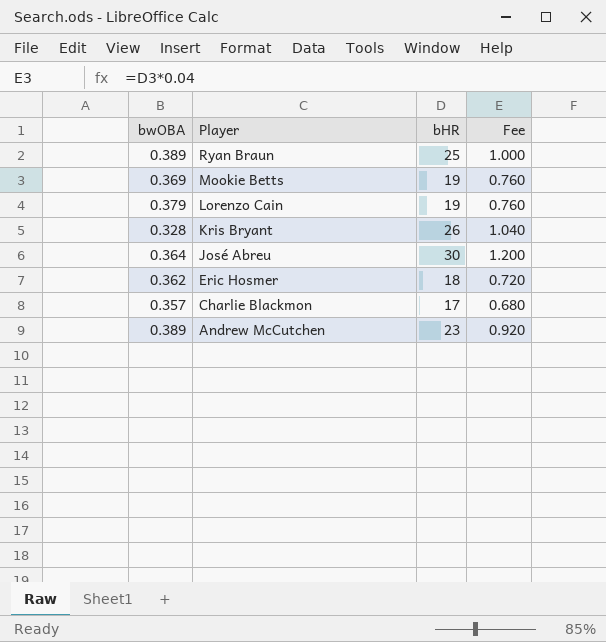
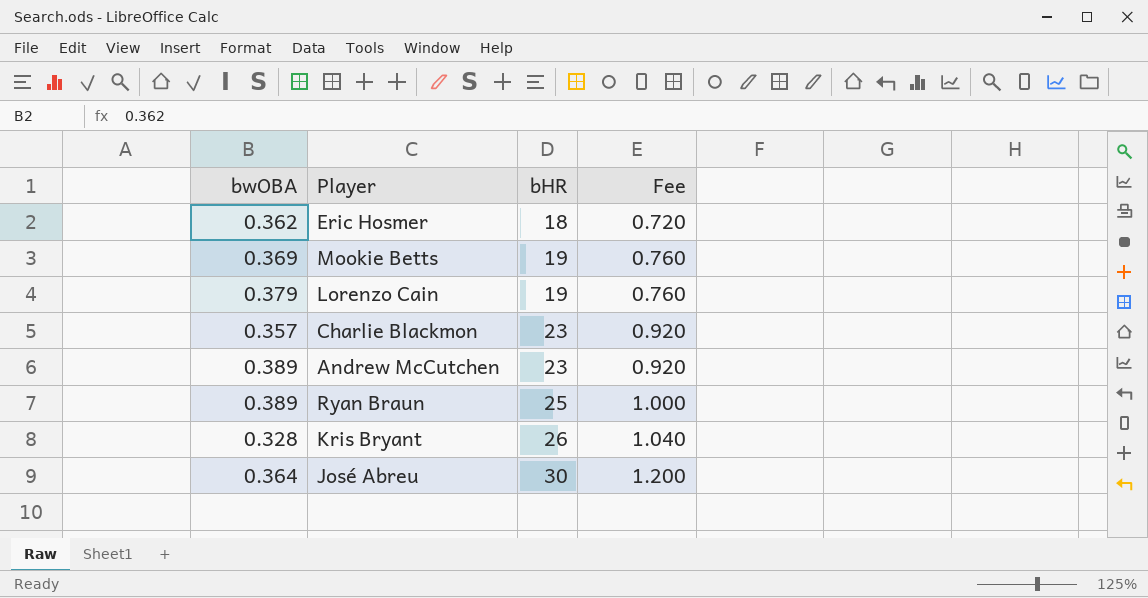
row order: Player descending -> bHR ascending
Charlie Blackmon | bHR: 17 -> 23
Charlie Blackmon | Fee: 0.680 -> 0.920

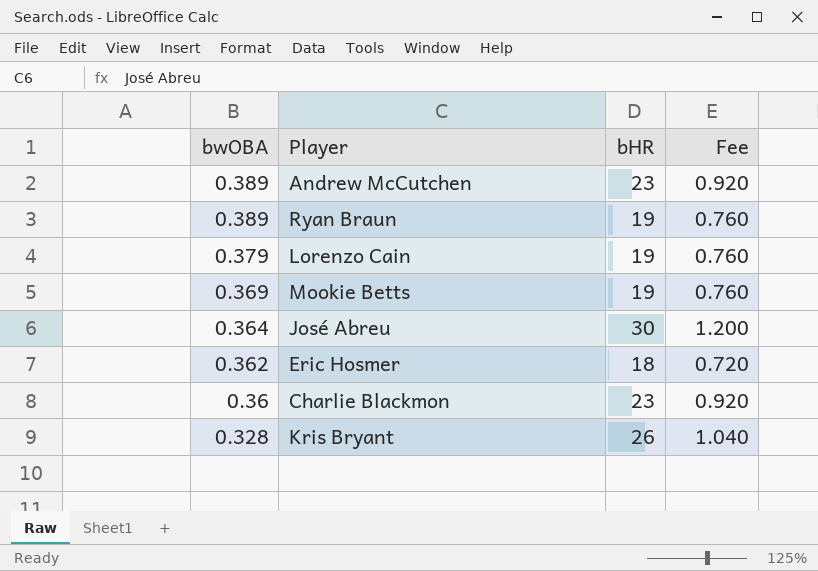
row order: bHR ascending -> bwOBA descending
Ryan Braun | bHR: 25 -> 19
Ryan Braun | Fee: 1.000 -> 0.760
Charlie Blackmon | bwOBA: 0.357 -> 0.36

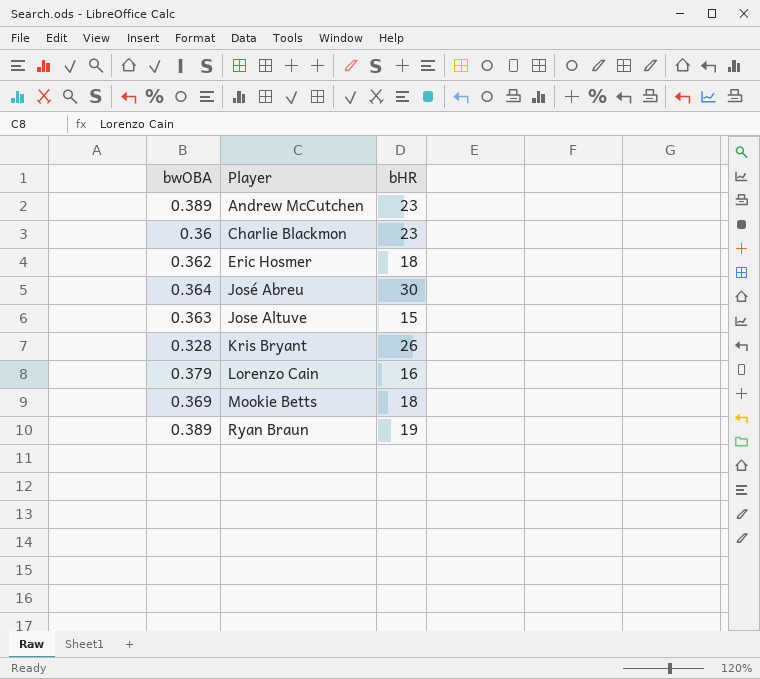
row order: bwOBA descending -> Player ascending
column Fee | formula: [bHR] * 0.04 -> none
row Jose Altuve: none -> 0.363 | 15
Lorenzo Cain | bHR: 19 -> 16
Mookie Betts | bHR: 19 -> 18

